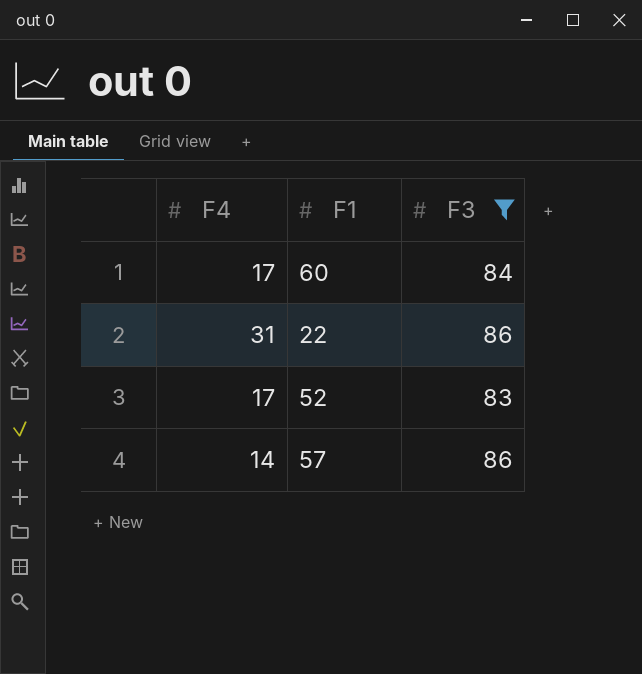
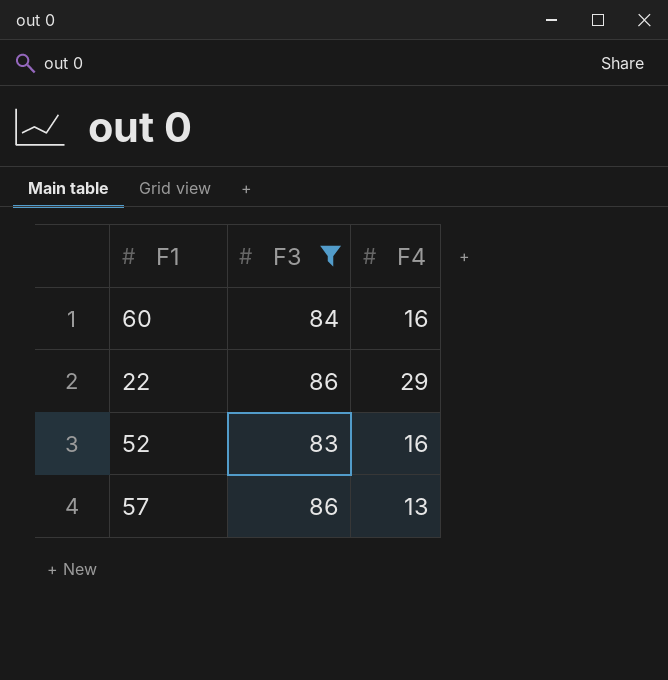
column F4 | position: 1 -> 3
60 | F4: 17 -> 16
22 | F4: 31 -> 29
52 | F4: 17 -> 16
57 | F4: 14 -> 13

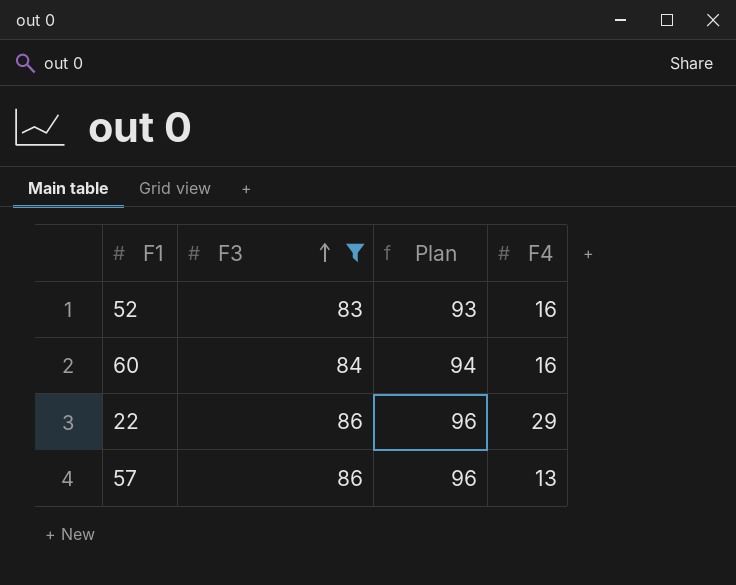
row order: none -> F3 ascending
column Plan | formula: none -> [F3] + 10

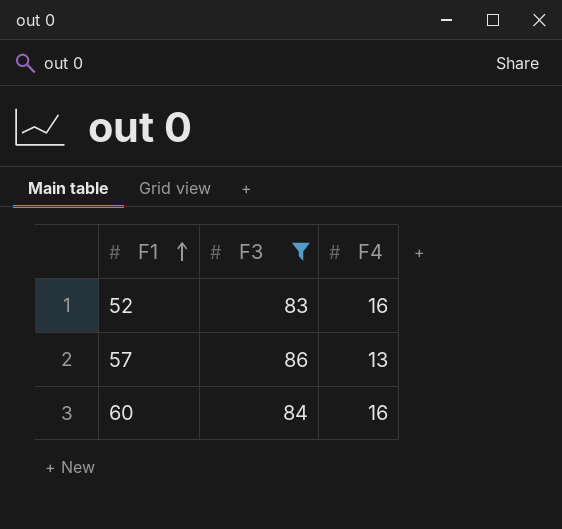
row order: F3 ascending -> F1 ascending
column Plan | formula: [F3] + 10 -> none
row 22: 86 | 96 | 29 -> none

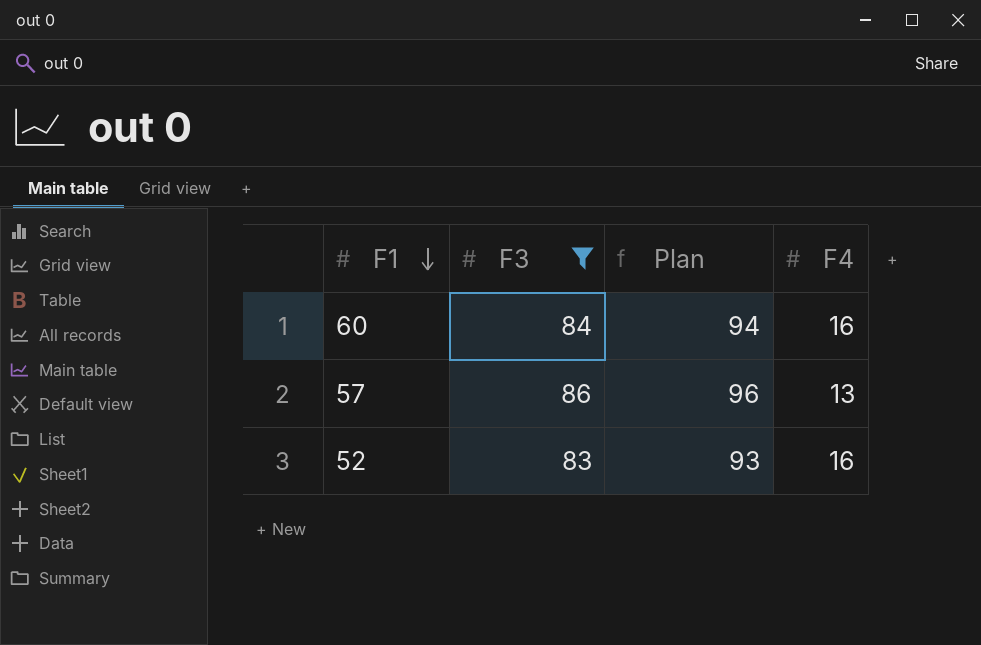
row order: F1 ascending -> F1 descending
column Plan | formula: none -> [F3] + 10

